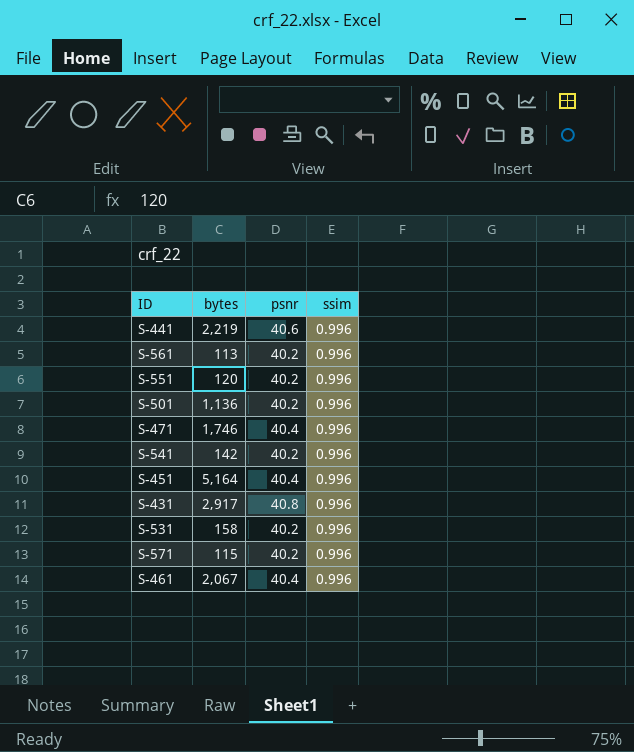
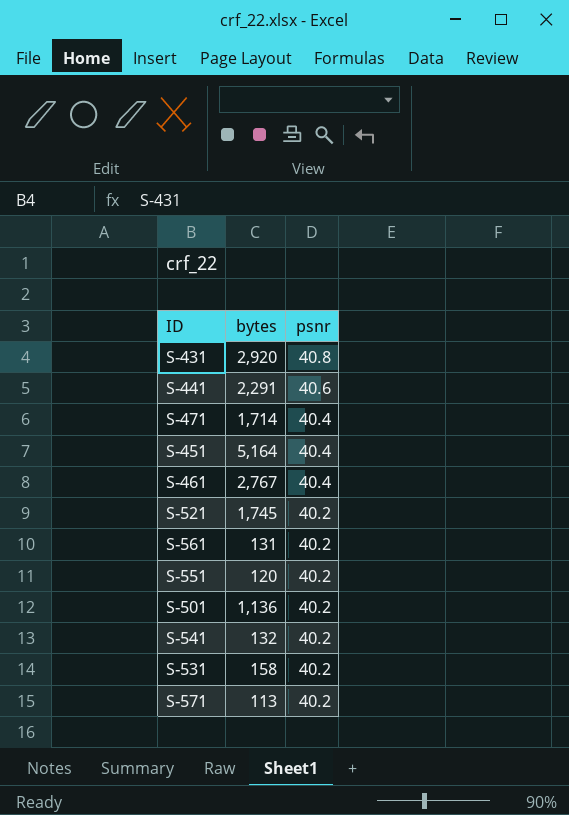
row order: none -> psnr descending
column ssim | position: 4 -> none
S-431 | bytes: 2,917 -> 2,920
S-441 | bytes: 2,219 -> 2,291
S-471 | bytes: 1,746 -> 1,714
S-461 | bytes: 2,067 -> 2,767
row S-521: none -> 1,745 | 40.2
S-561 | bytes: 113 -> 131
S-541 | bytes: 142 -> 132
S-571 | bytes: 115 -> 113

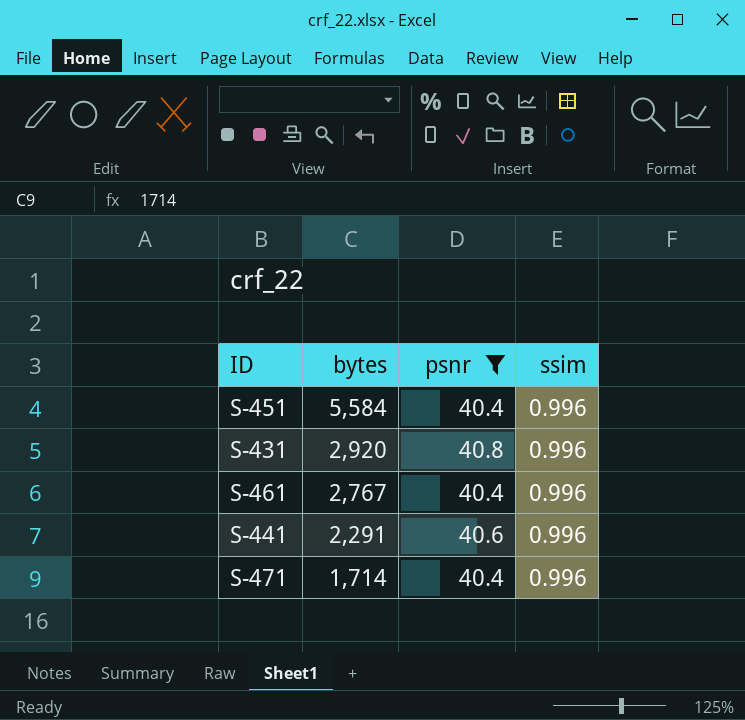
filter: none -> psnr != 40.2
row order: psnr descending -> bytes descending
column ssim | position: none -> 4
S-451 | bytes: 5,164 -> 5,584

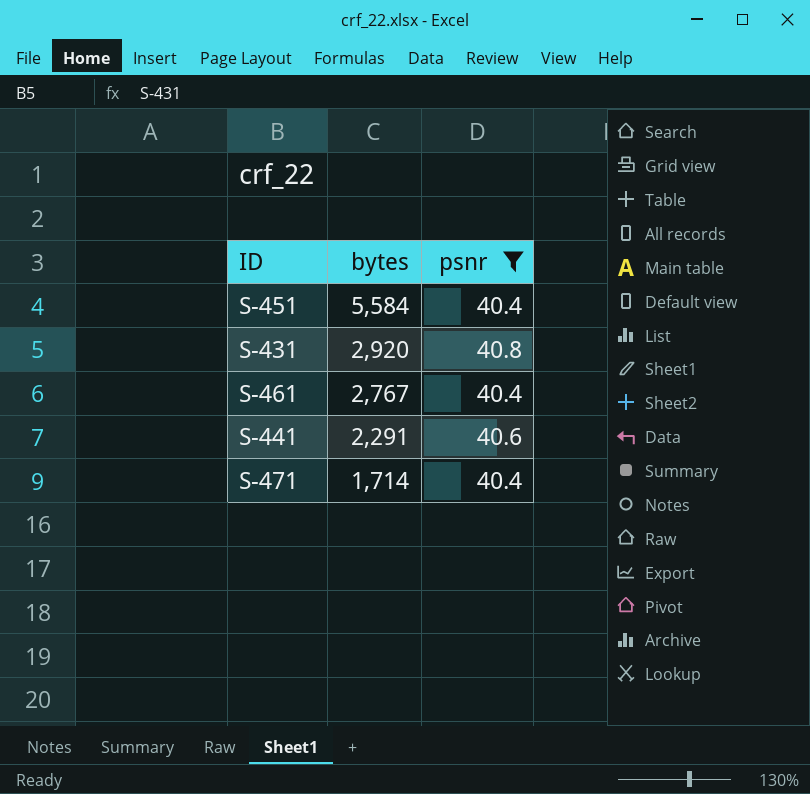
column ssim | position: 4 -> none

